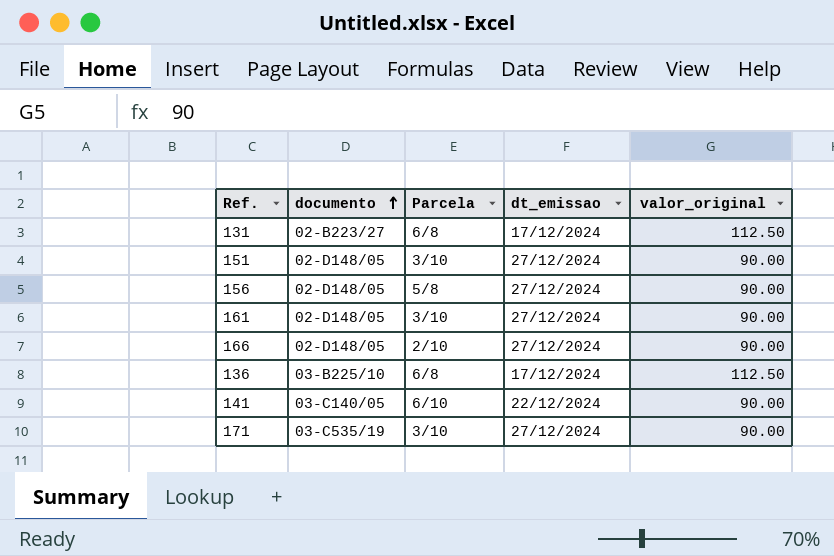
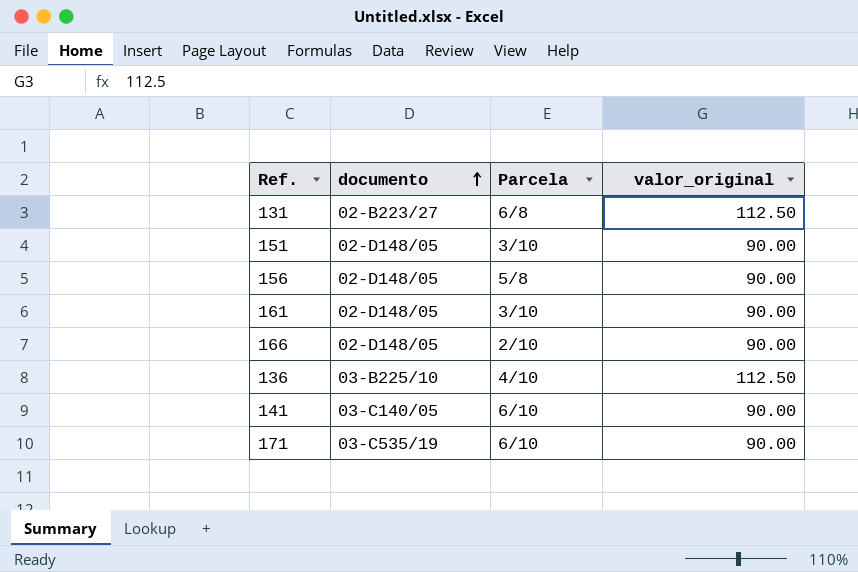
column dt_emissao | position: 4 -> none
136 | Parcela: 6/8 -> 4/10
171 | Parcela: 3/10 -> 6/10

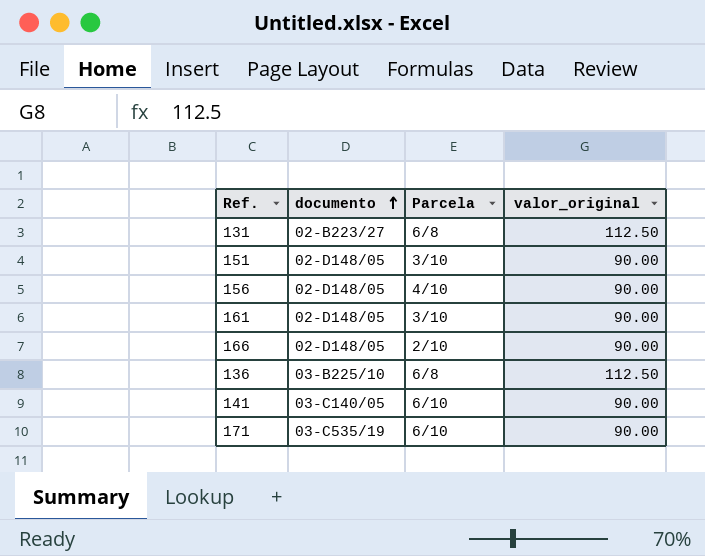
156 | Parcela: 5/8 -> 4/10
136 | Parcela: 4/10 -> 6/8

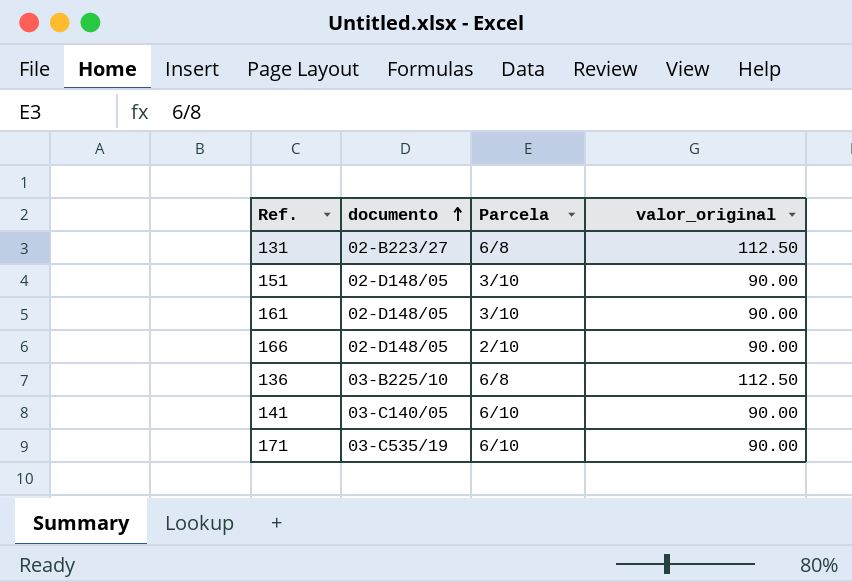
row 156: 02-D148/05 | 4/10 | 90.00 -> none

